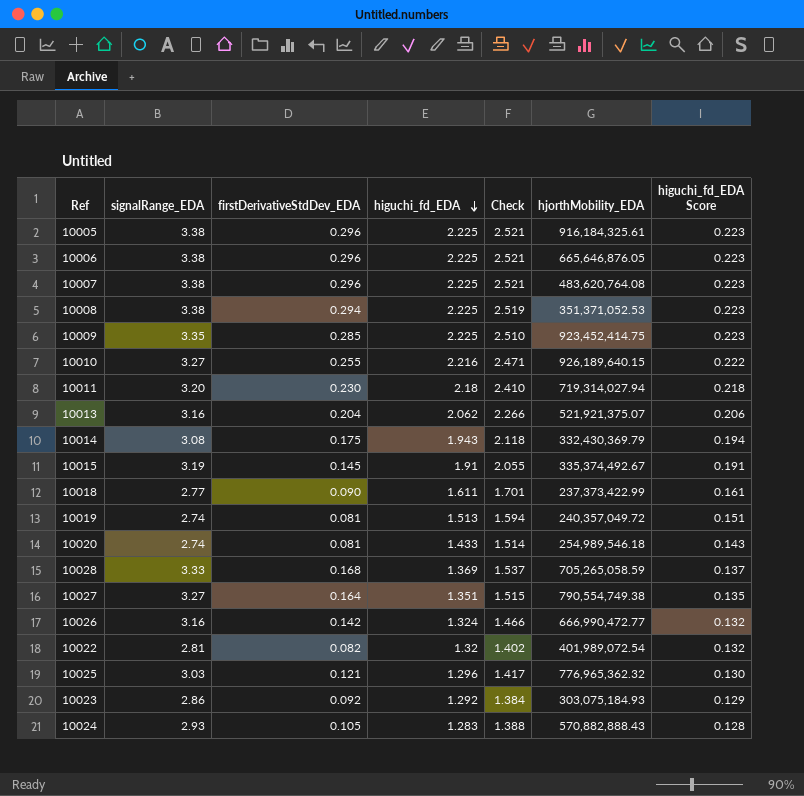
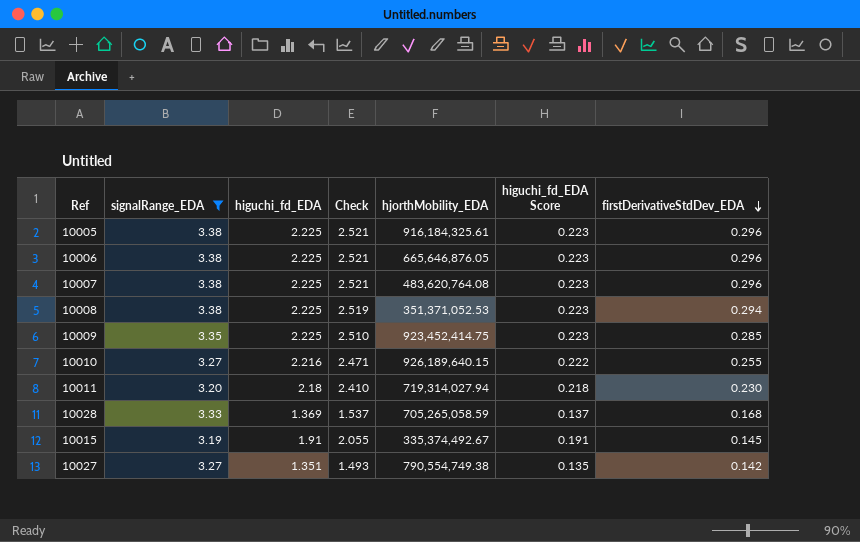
filter: none -> signalRange_EDA >= 3.19
row order: higuchi_fd_EDA descending -> firstDerivativeStdDev_EDA descending
column firstDerivativeStdDev_EDA | position: 3 -> 7
10027 | Check: 1.515 -> 1.493
10027 | firstDerivativeStdDev_EDA: 0.164 -> 0.142

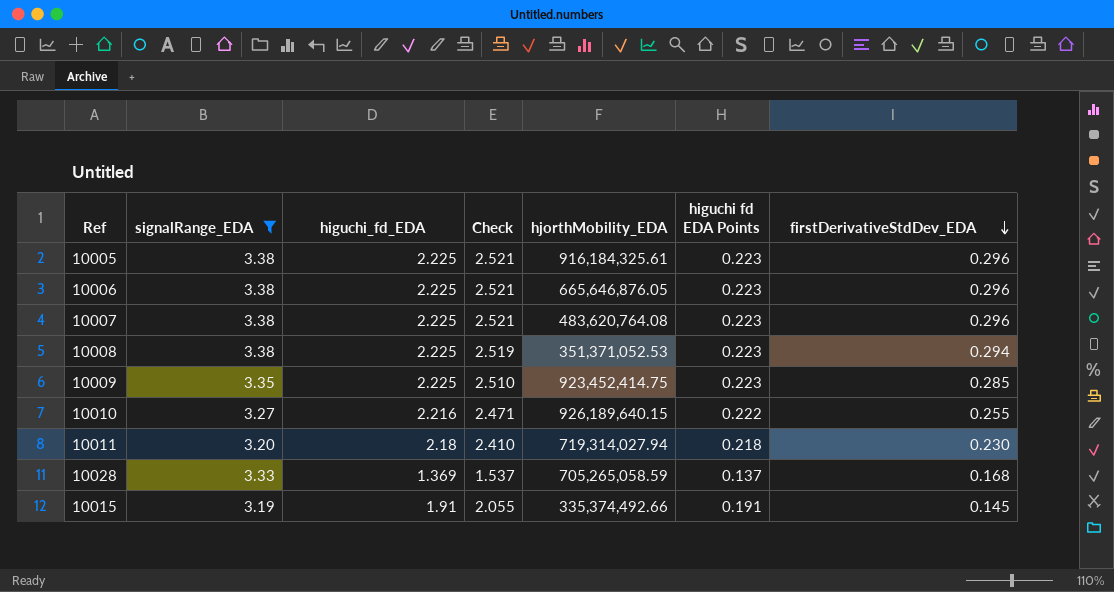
column name: higuchi_fd_EDA Score -> higuchi fd EDA Points
row 10027: 3.27 | 1.351 | 1.493 | 790,554,749.38 | 0.135 | 0.142 -> none
10015 | hjorthMobility_EDA: 335,374,492.67 -> 335,374,492.66

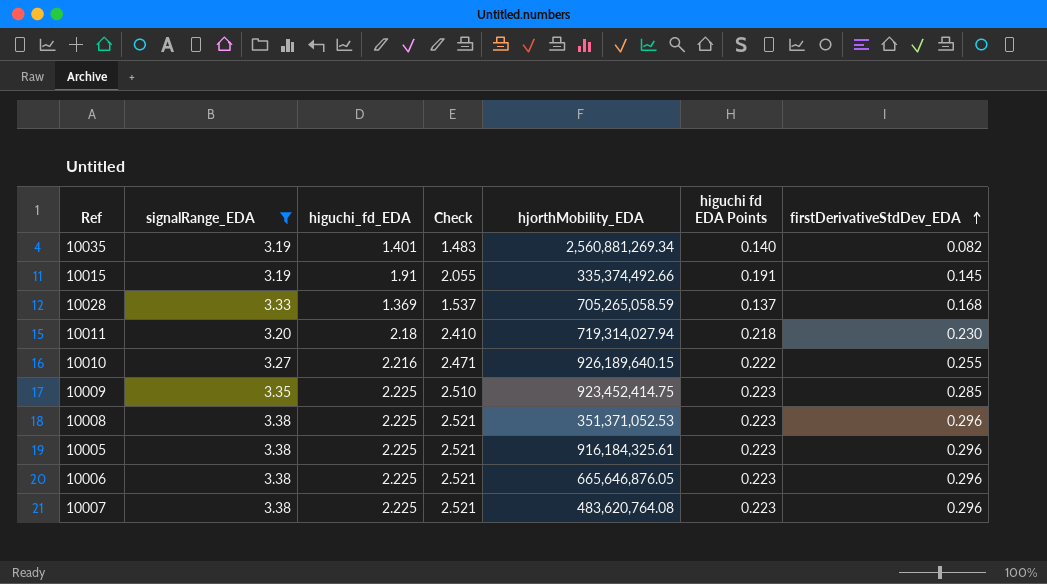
row order: firstDerivativeStdDev_EDA descending -> firstDerivativeStdDev_EDA ascending
row 10035: none -> 3.19 | 1.401 | 1.483 | 2,560,881,269.34 | 0.140 | 0.082
10008 | Check: 2.519 -> 2.521
10008 | firstDerivativeStdDev_EDA: 0.294 -> 0.296

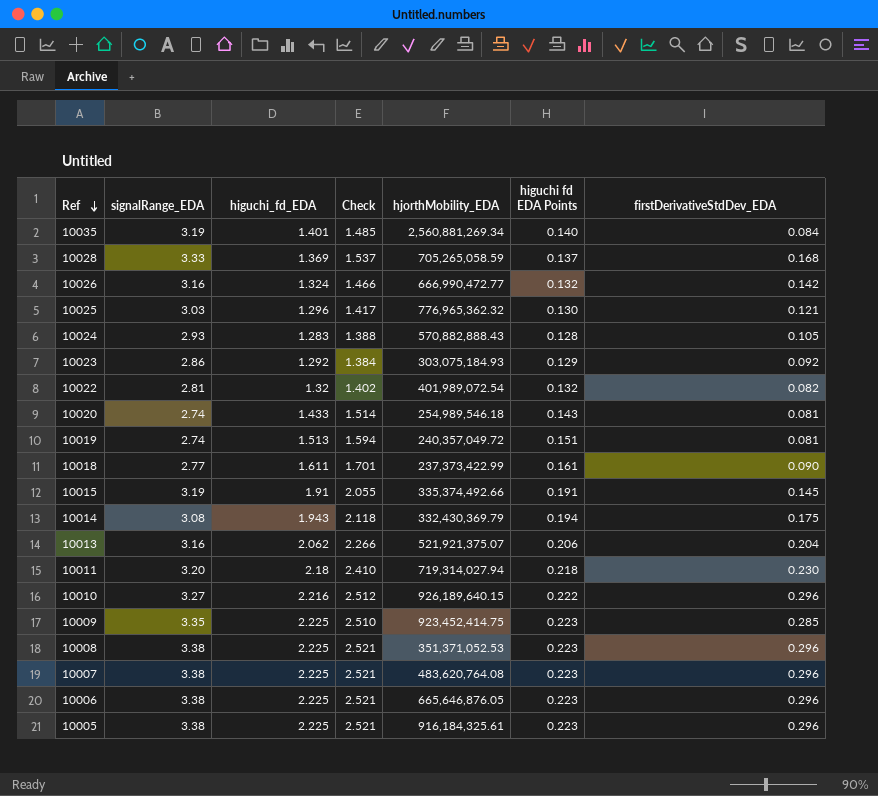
filter: signalRange_EDA >= 3.19 -> none
row order: firstDerivativeStdDev_EDA ascending -> Ref descending
10035 | Check: 1.483 -> 1.485
10035 | firstDerivativeStdDev_EDA: 0.082 -> 0.084
10010 | Check: 2.471 -> 2.512
10010 | firstDerivativeStdDev_EDA: 0.255 -> 0.296

